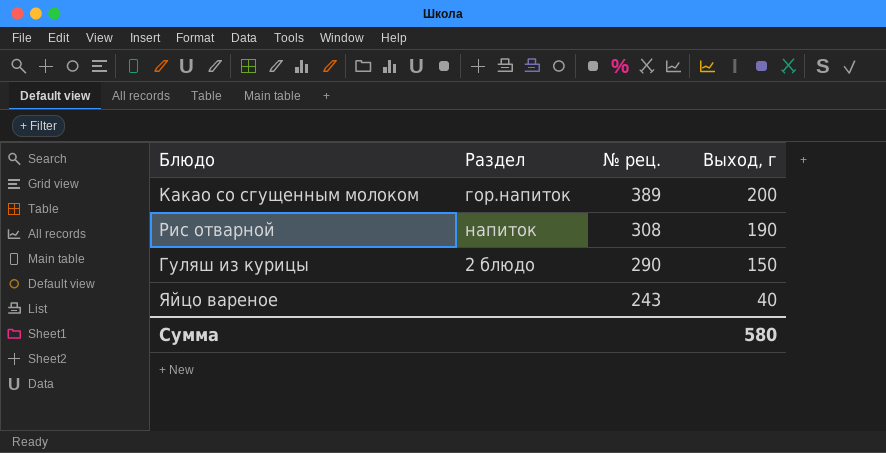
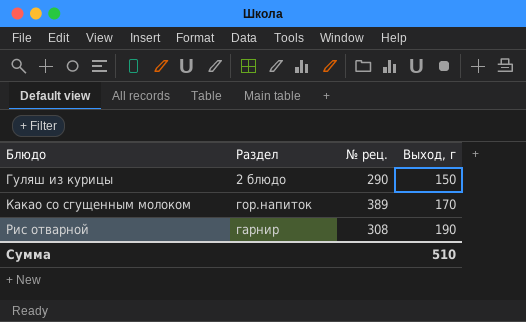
row order: № рец. descending -> Блюдо ascending
row Яйцо вареное: none | 243 | 40 -> none
Какао со сгущенным молоком | Выход, г: 200 -> 170
Рис отварной | Раздел: напиток -> гарнир
Сумма | Выход, г: 580 -> 510

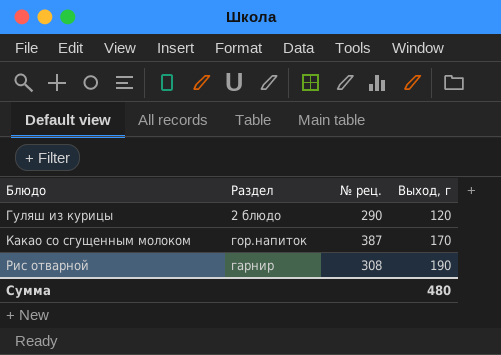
Гуляш из курицы | Выход, г: 150 -> 120
Какао со сгущенным молоком | № рец.: 389 -> 387
Сумма | Выход, г: 510 -> 480

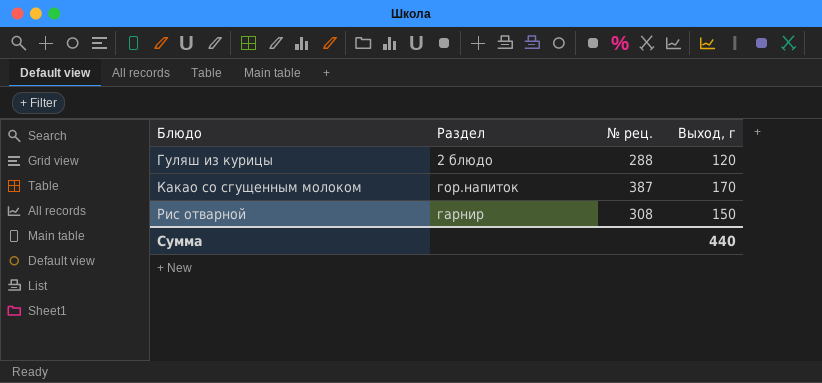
Гуляш из курицы | № рец.: 290 -> 288
Рис отварной | Выход, г: 190 -> 150
Сумма | Выход, г: 480 -> 440

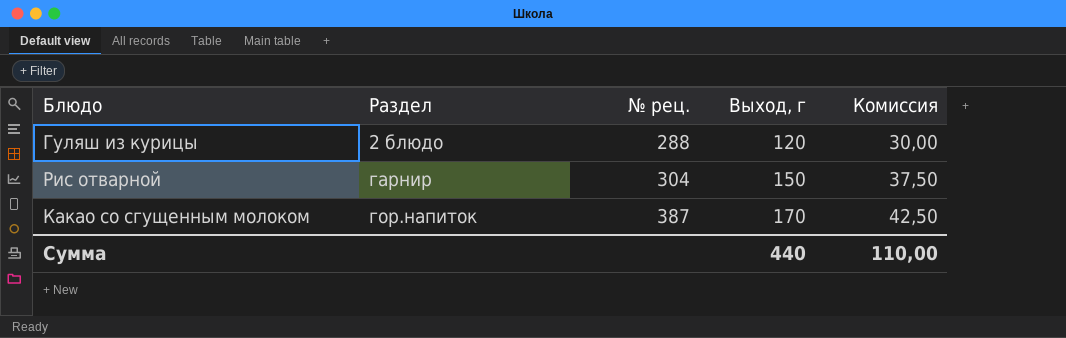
row order: Блюдо ascending -> Раздел ascending
column Комиссия | formula: none -> [Выход, г] * 0,25
Рис отварной | № рец.: 308 -> 304

